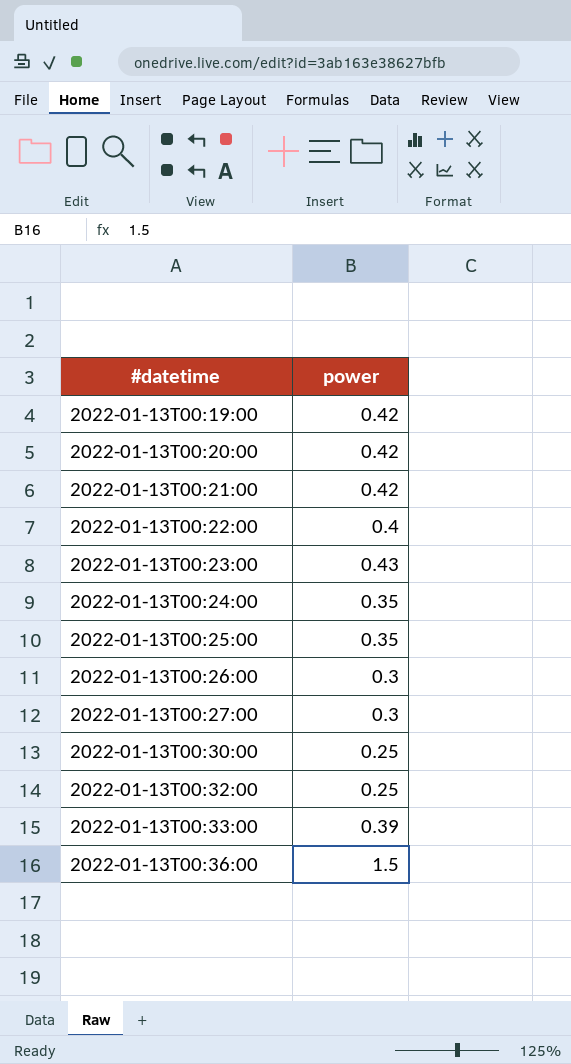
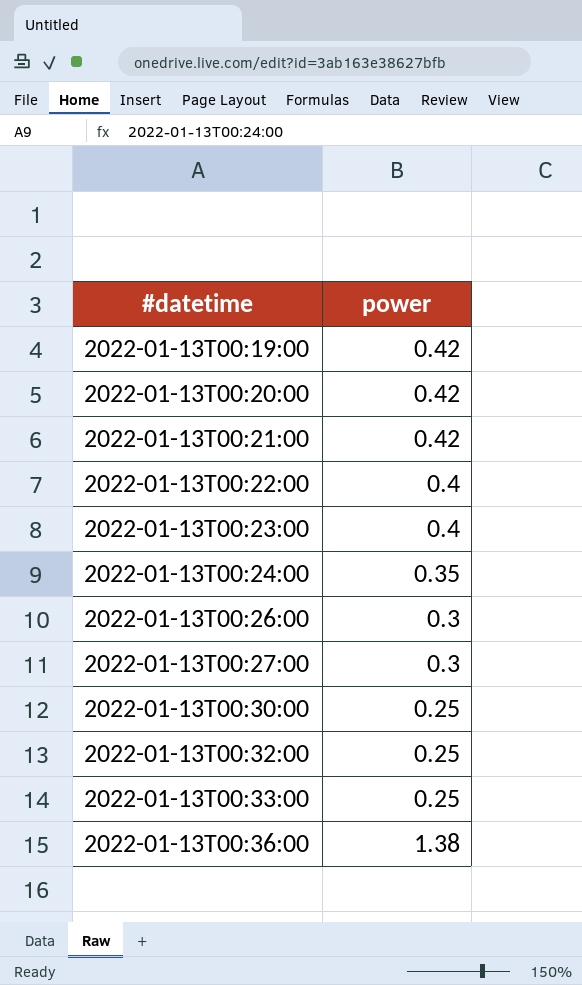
row 2022-01-13T00:25:00: 0.35 -> none
2022-01-13T00:23:00 | power: 0.43 -> 0.4
2022-01-13T00:33:00 | power: 0.39 -> 0.25
2022-01-13T00:36:00 | power: 1.5 -> 1.38

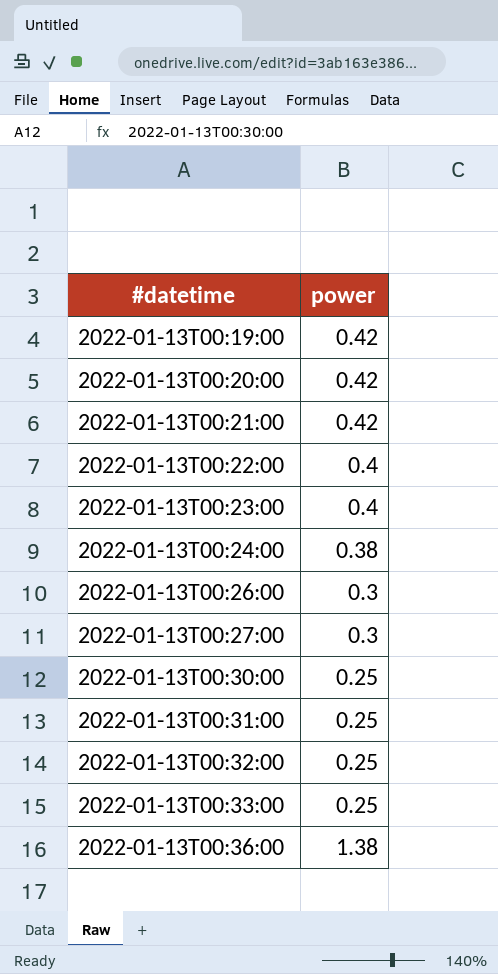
2022-01-13T00:24:00 | power: 0.35 -> 0.38
row 2022-01-13T00:31:00: none -> 0.25

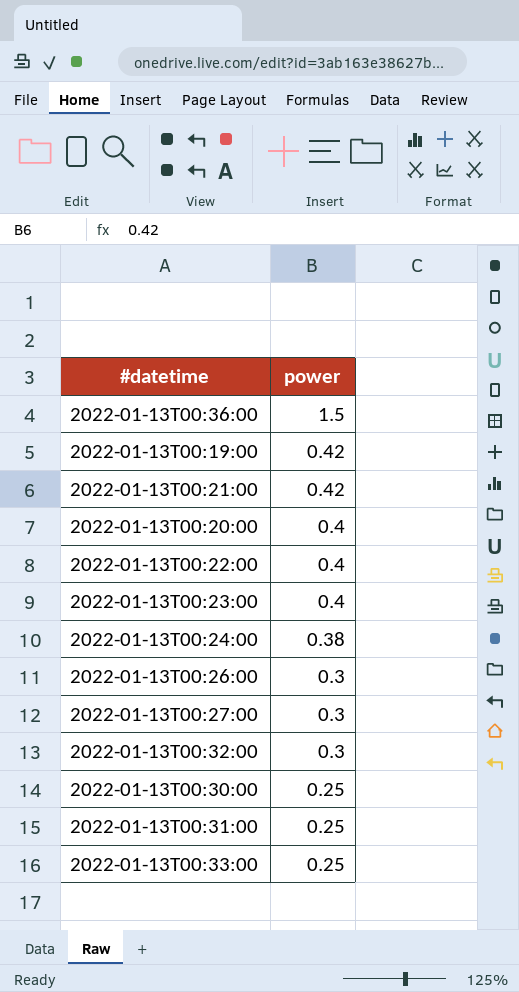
row order: #datetime ascending -> power descending
2022-01-13T00:36:00 | power: 1.38 -> 1.5
2022-01-13T00:20:00 | power: 0.42 -> 0.4
2022-01-13T00:32:00 | power: 0.25 -> 0.3

